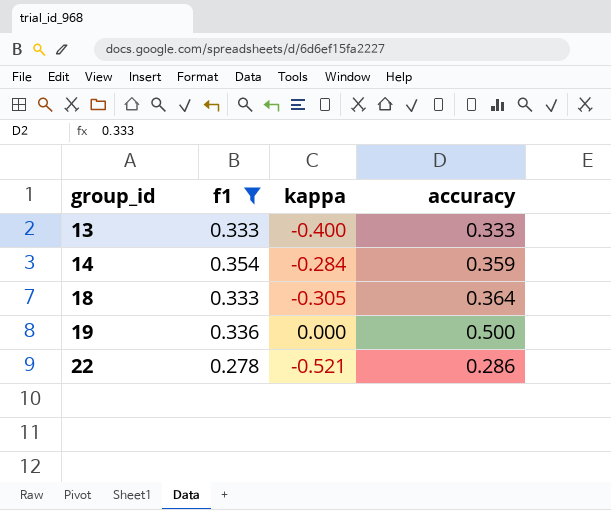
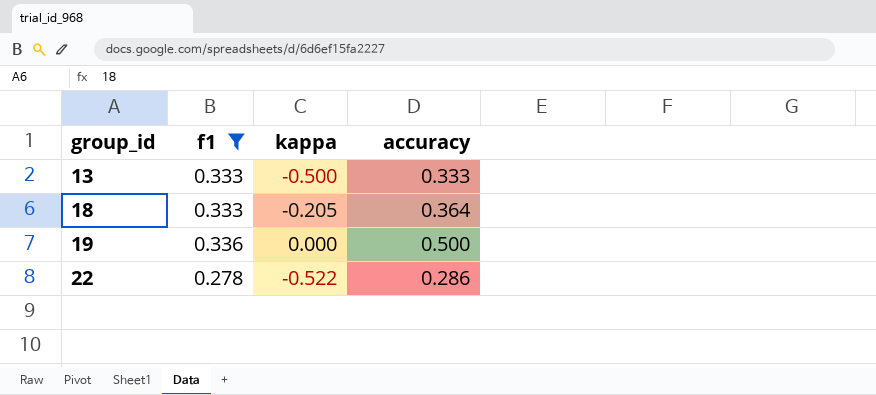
row 14: 0.354 | -0.284 | 0.359 -> none
13 | kappa: -0.400 -> -0.500
18 | kappa: -0.305 -> -0.205
22 | kappa: -0.521 -> -0.522

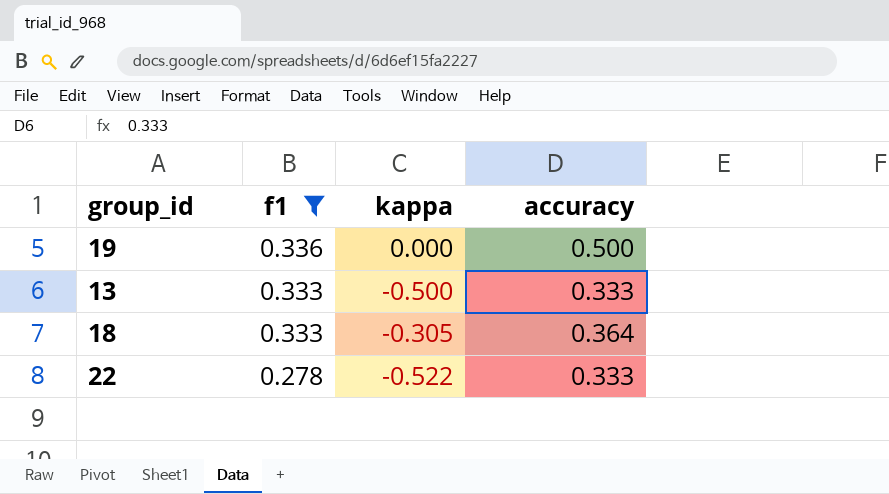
row order: group_id ascending -> f1 descending
18 | kappa: -0.205 -> -0.305
22 | accuracy: 0.286 -> 0.333

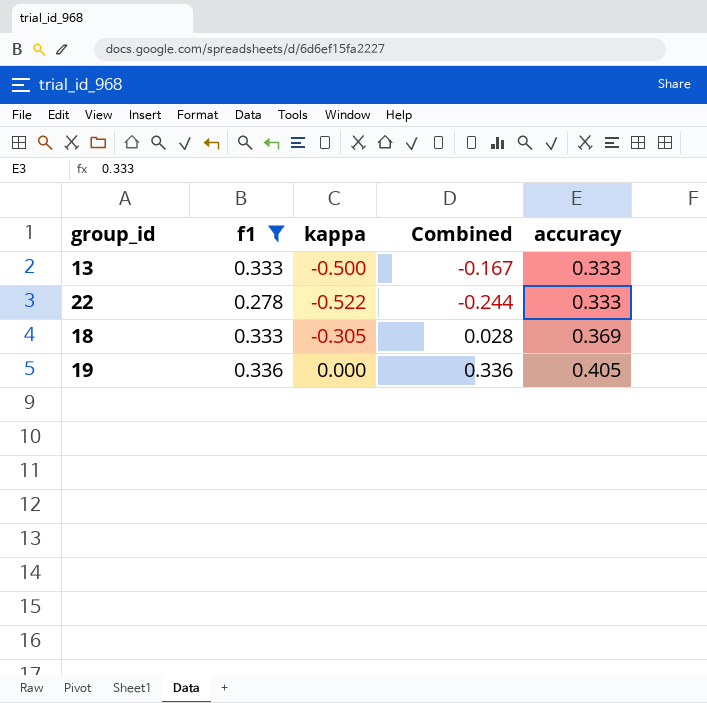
row order: f1 descending -> accuracy ascending
column Combined | formula: none -> [f1] + [kappa]
18 | accuracy: 0.364 -> 0.369
19 | accuracy: 0.500 -> 0.405

